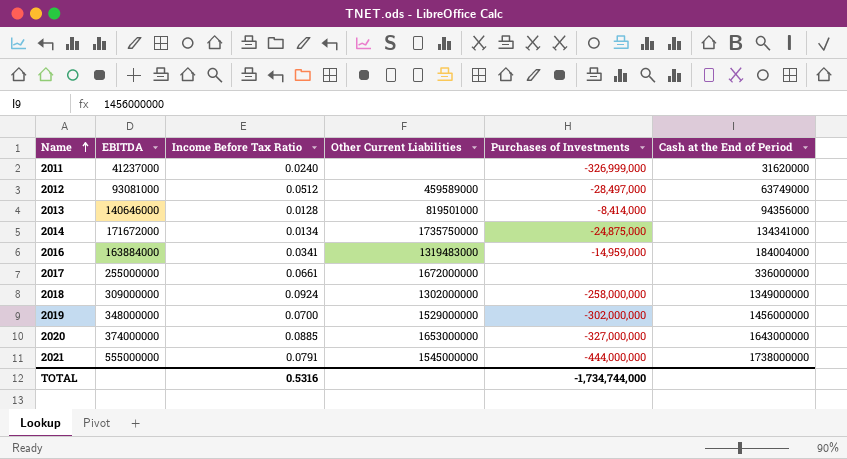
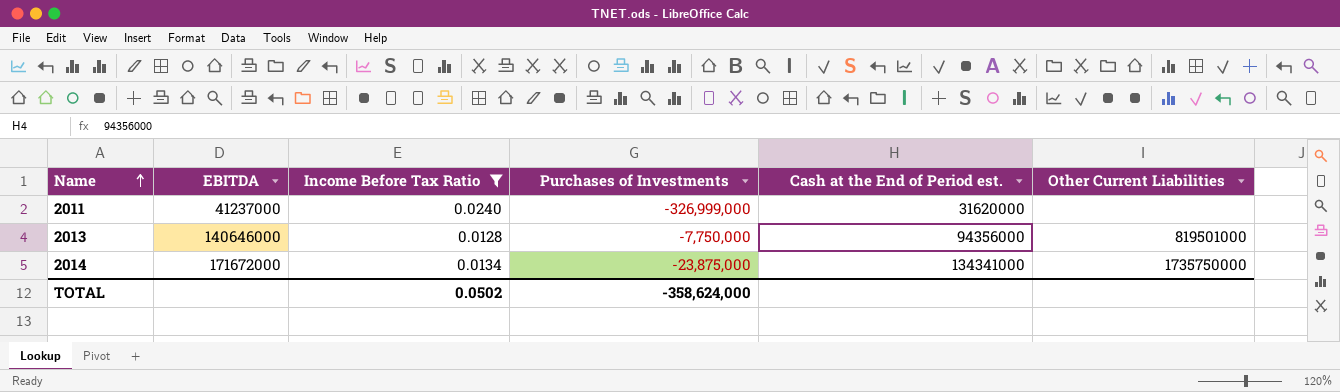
filter: none -> Income Before Tax Ratio <= 0.0240
column name: Cash at the End of Period -> Cash at the End of Period est.
column Other Current Liabilities | position: 4 -> 6
2013 | Purchases of Investments: -8,414,000 -> -7,750,000
2014 | Purchases of Investments: -24,875,000 -> -23,875,000
TOTAL | Income Before Tax Ratio: 0.5316 -> 0.0502
TOTAL | Purchases of Investments: -1,734,744,000 -> -358,624,000

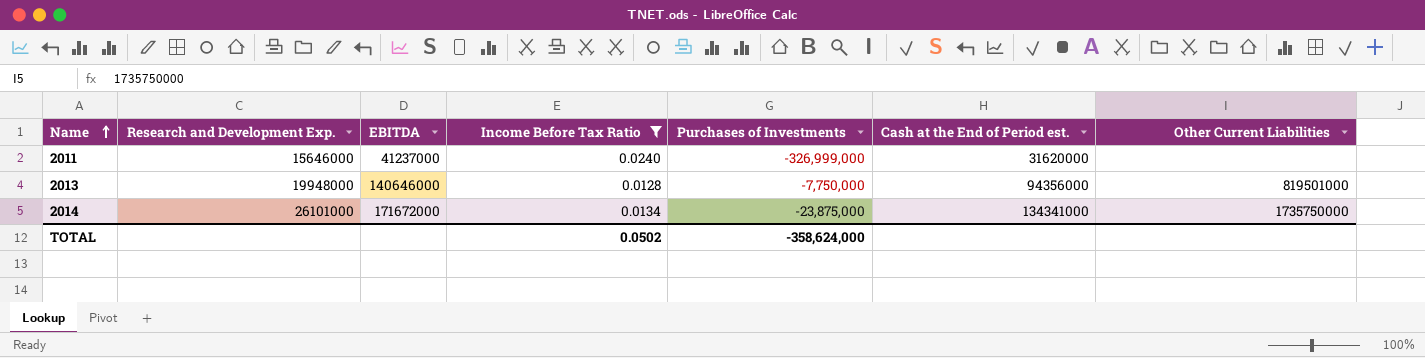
column Research and Development Exp. | position: none -> 2

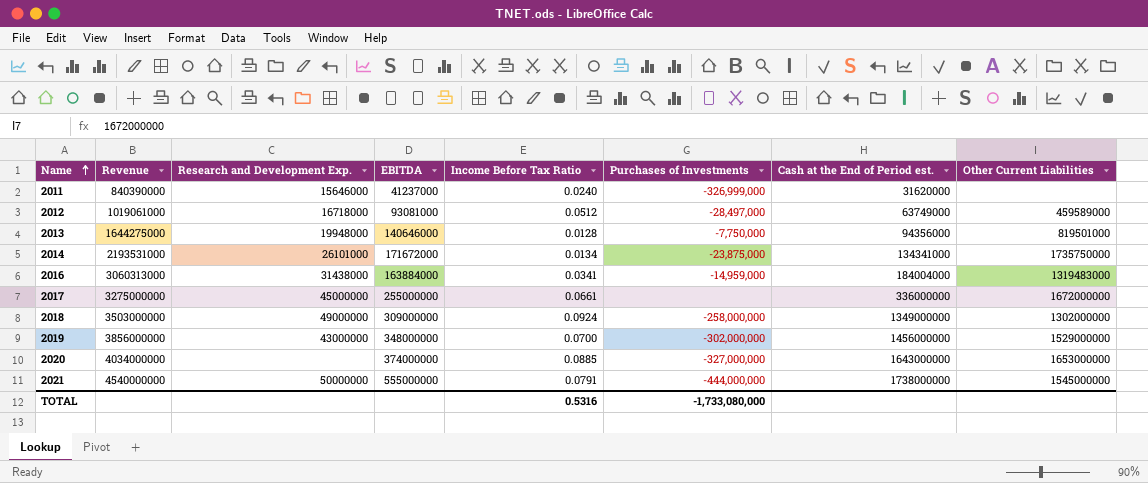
filter: Income Before Tax Ratio <= 0.0240 -> none
column Revenue | position: none -> 2
TOTAL | Income Before Tax Ratio: 0.0502 -> 0.5316
TOTAL | Purchases of Investments: -358,624,000 -> -1,733,080,000

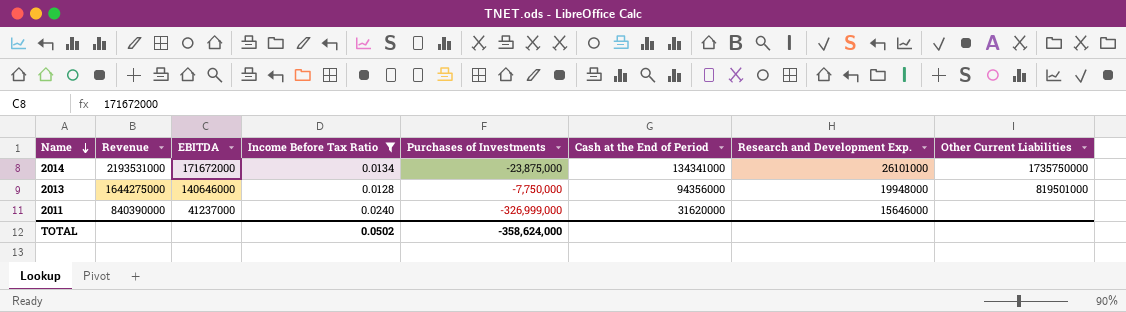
filter: none -> Income Before Tax Ratio <= 0.0240
row order: Name ascending -> Name descending
column name: Cash at the End of Period est. -> Cash at the End of Period
column Research and Development Exp. | position: 3 -> 7
TOTAL | Income Before Tax Ratio: 0.5316 -> 0.0502
TOTAL | Purchases of Investments: -1,733,080,000 -> -358,624,000

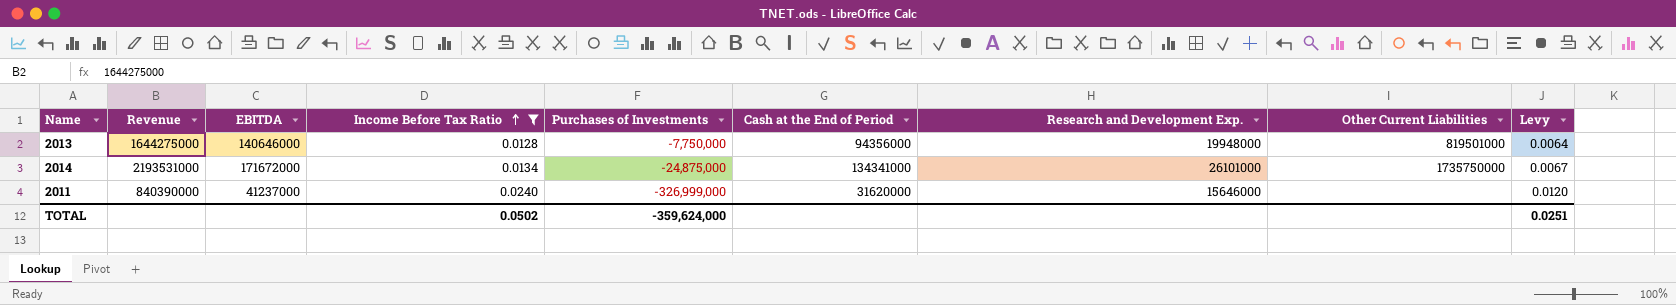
row order: Name descending -> Income Before Tax Ratio ascending
column Levy | formula: none -> [Income Before Tax Ratio] * 0.5
2014 | Purchases of Investments: -23,875,000 -> -24,875,000
TOTAL | Purchases of Investments: -358,624,000 -> -359,624,000

